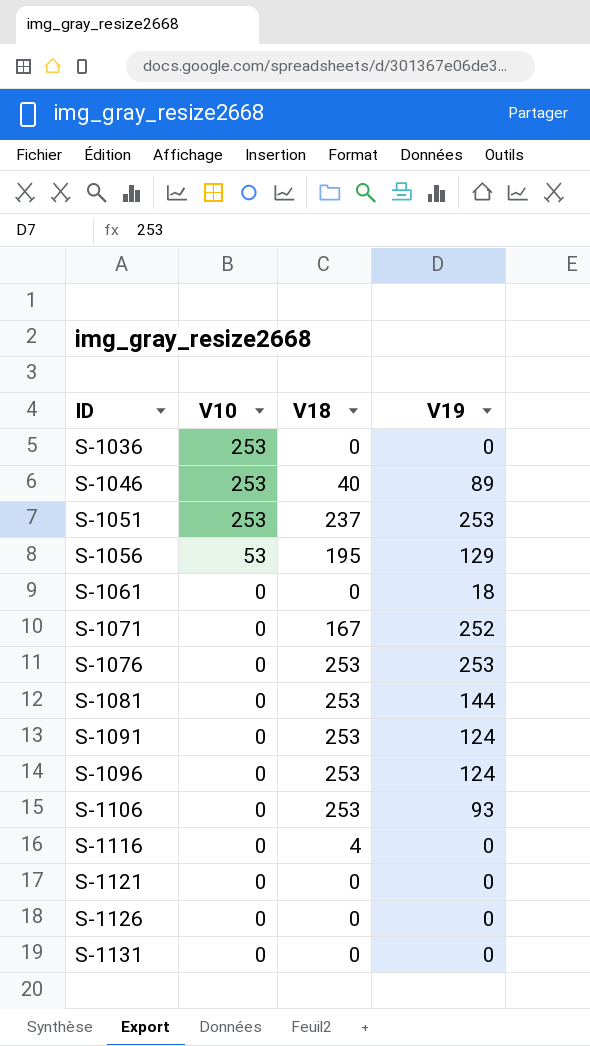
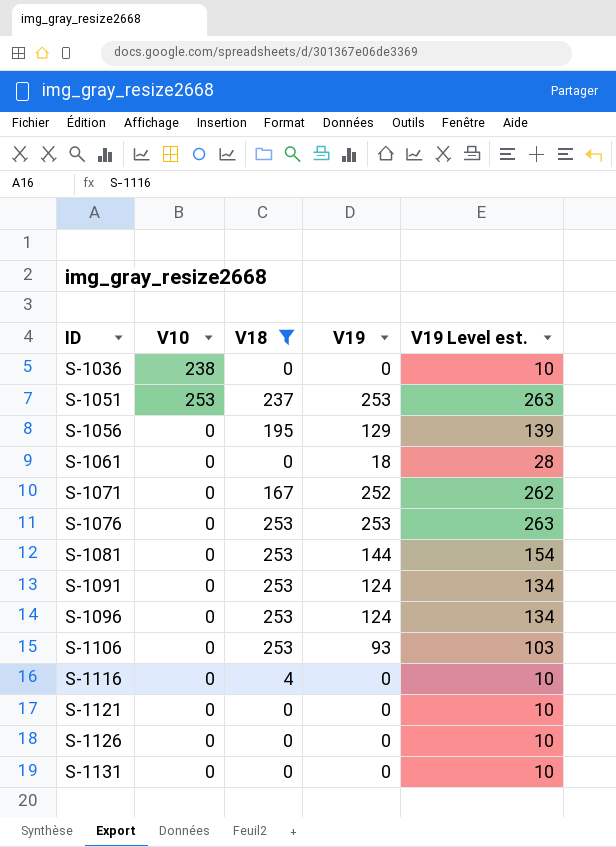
filter: none -> V18 != 40
column V19 Level est. | formula: none -> [V19] + 10
S-1036 | V10: 253 -> 238
S-1056 | V10: 53 -> 0

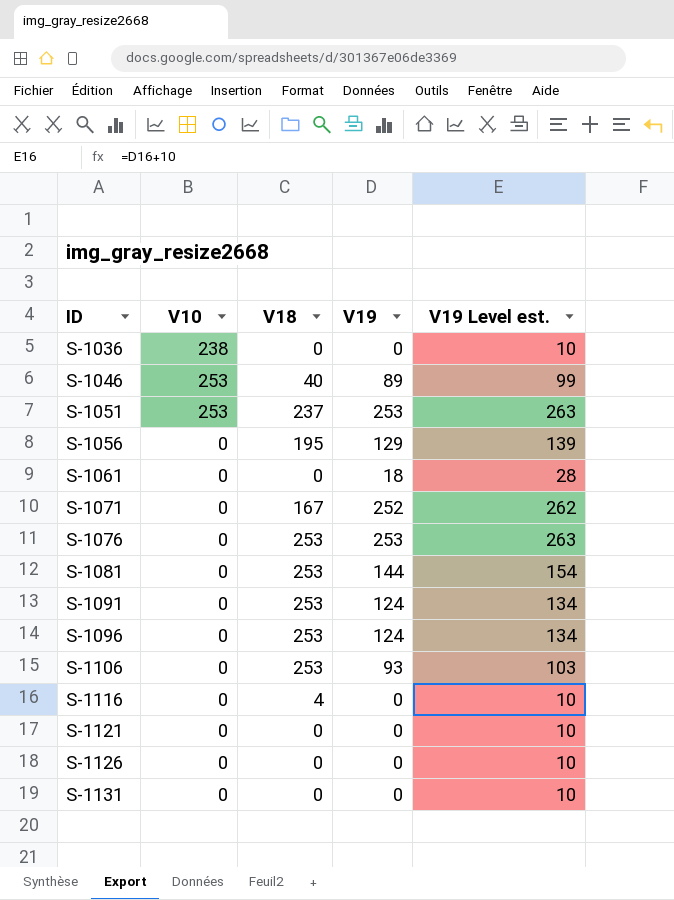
filter: V18 != 40 -> none

